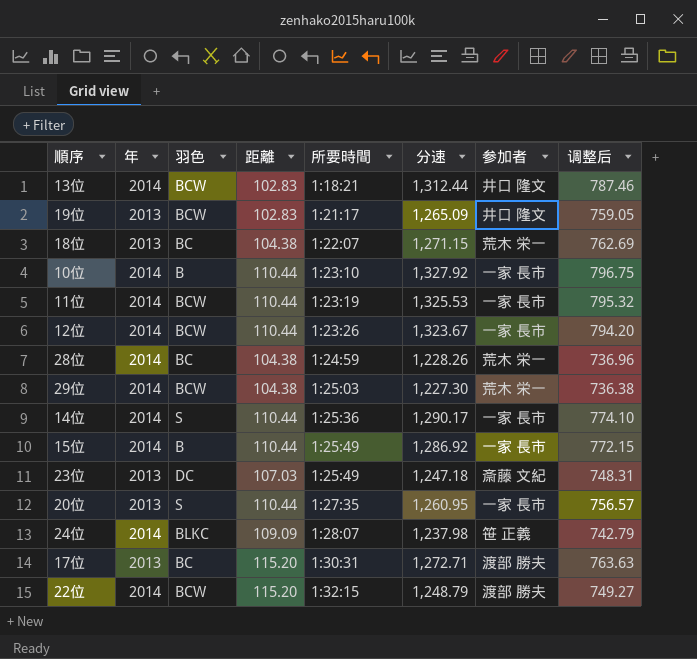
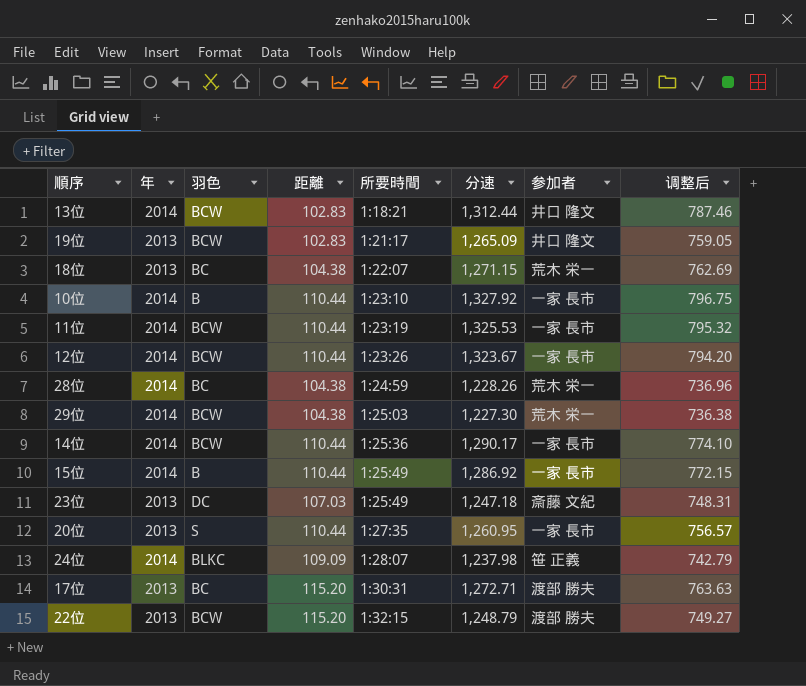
14位 | 羽色: S -> BCW
22位 | 年: 2014 -> 2013

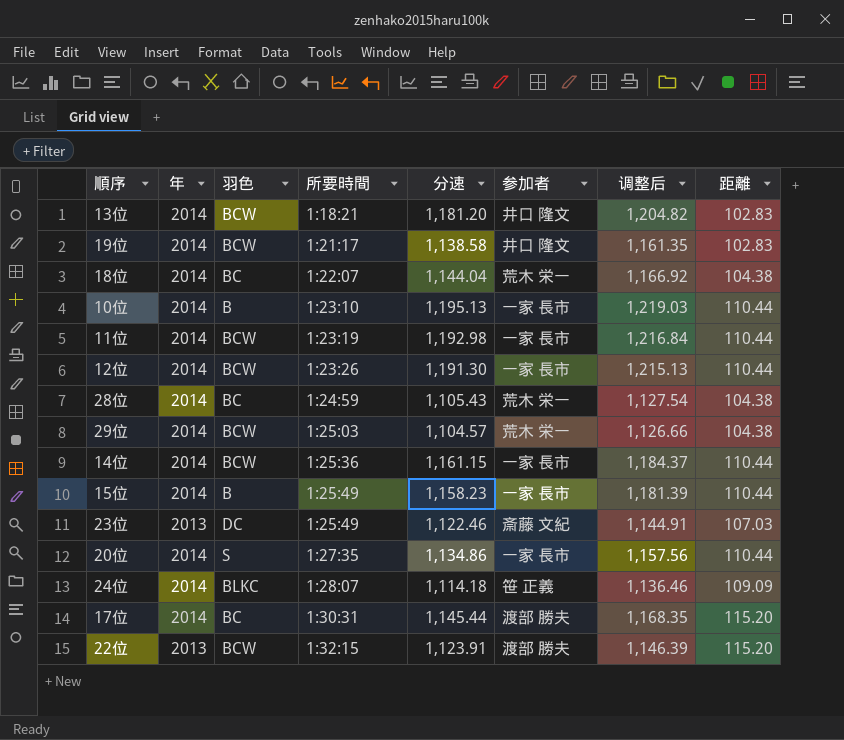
column 调整后 | formula: [分速] * 0.6 -> [分速] * 1.02
column 距離 | position: 4 -> 8
13位 | 分速: 1,312.44 -> 1,181.20
19位 | 年: 2013 -> 2014
19位 | 分速: 1,265.09 -> 1,138.58
18位 | 年: 2013 -> 2014
18位 | 分速: 1,271.15 -> 1,144.04
10位 | 分速: 1,327.92 -> 1,195.13
11位 | 分速: 1,325.53 -> 1,192.98
12位 | 分速: 1,323.67 -> 1,191.30
28位 | 分速: 1,228.26 -> 1,105.43
29位 | 分速: 1,227.30 -> 1,104.57
14位 | 分速: 1,290.17 -> 1,161.15
15位 | 分速: 1,286.92 -> 1,158.23
23位 | 分速: 1,247.18 -> 1,122.46
20位 | 年: 2013 -> 2014
20位 | 分速: 1,260.95 -> 1,134.86
24位 | 分速: 1,237.98 -> 1,114.18
17位 | 年: 2013 -> 2014
17位 | 分速: 1,272.71 -> 1,145.44
22位 | 分速: 1,248.79 -> 1,123.91

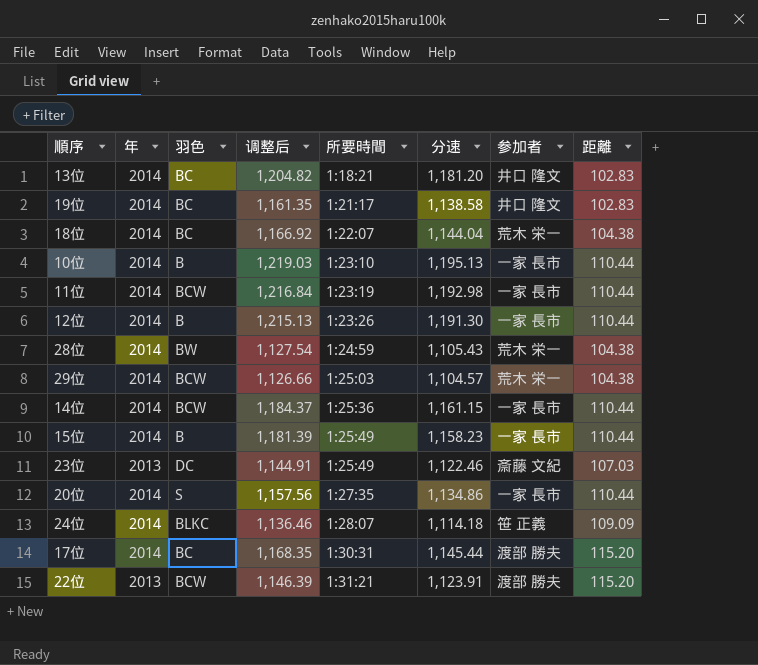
column 调整后 | position: 7 -> 4
13位 | 羽色: BCW -> BC
19位 | 羽色: BCW -> BC
12位 | 羽色: BCW -> B
28位 | 羽色: BC -> BW
22位 | 所要時間: 1:32:15 -> 1:31:21

